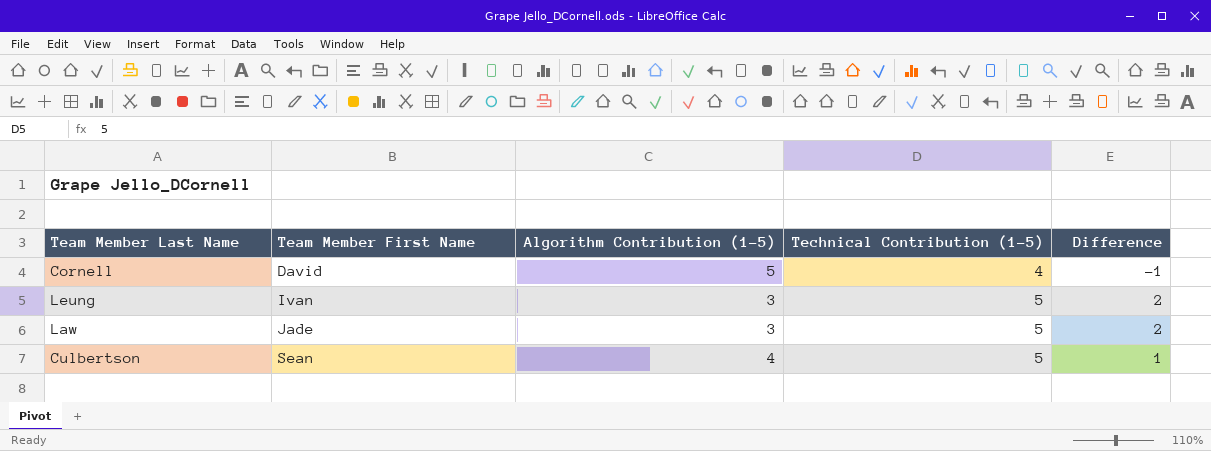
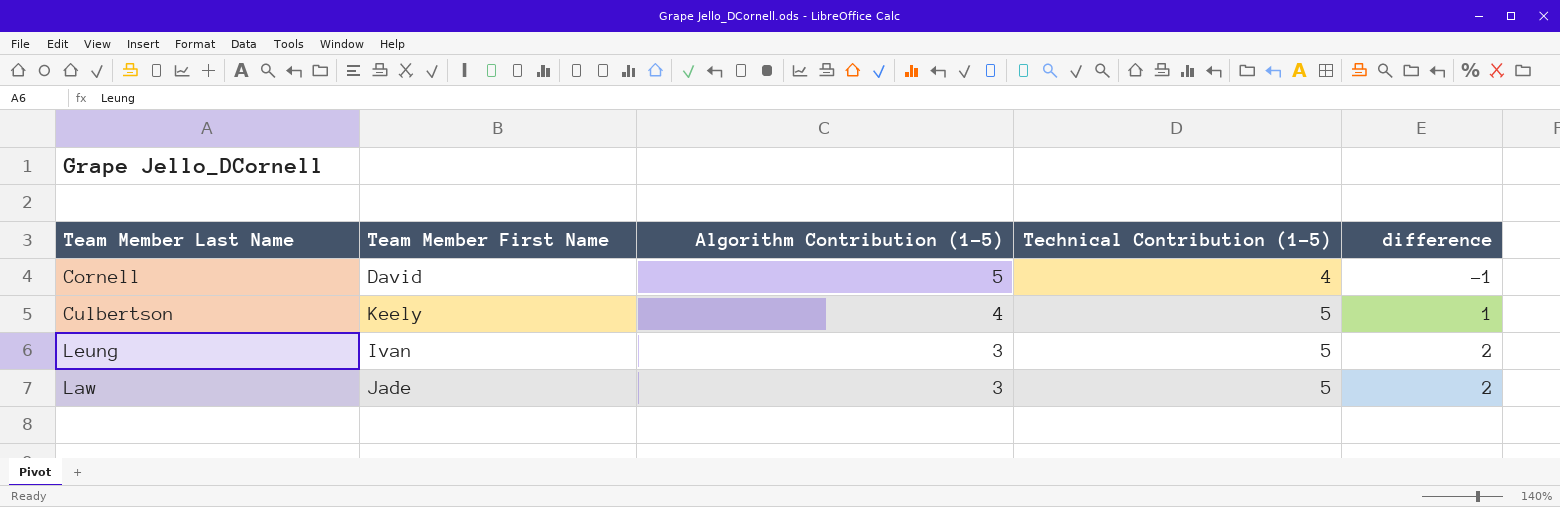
row order: Team Member First Name ascending -> Algorithm Contribution (1-5) descending
column name: Difference -> difference
Culbertson | Team Member First Name: Sean -> Keely

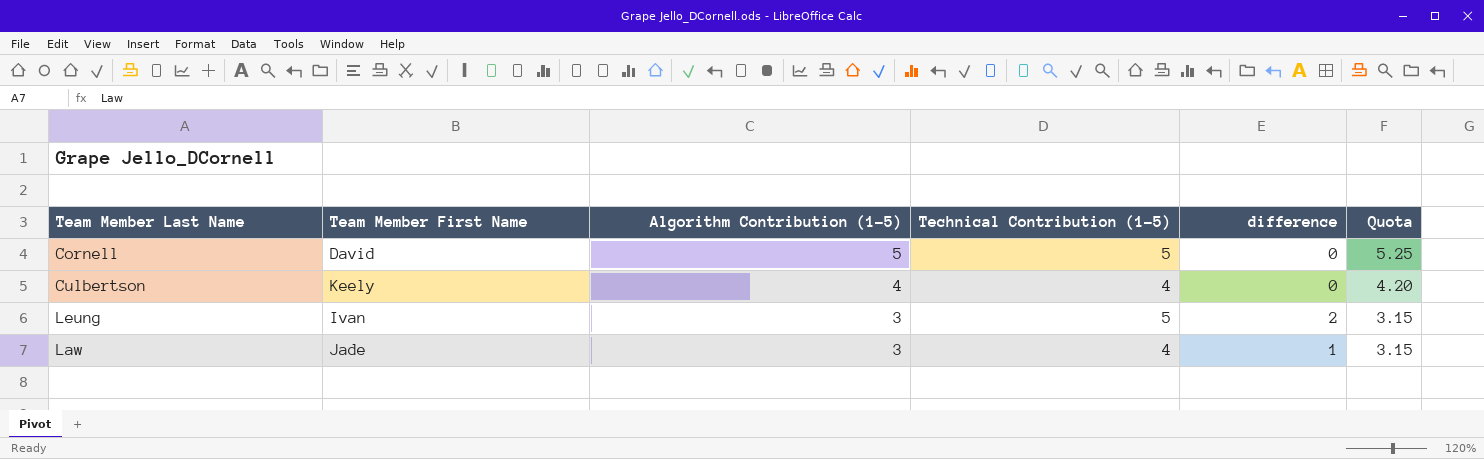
column Quota | formula: none -> [Algorithm Contribution (1-5)] * 1.05
Cornell | Technical Contribution (1-5): 4 -> 5
Cornell | difference: -1 -> 0
Culbertson | Technical Contribution (1-5): 5 -> 4
Culbertson | difference: 1 -> 0
Law | Technical Contribution (1-5): 5 -> 4
Law | difference: 2 -> 1

